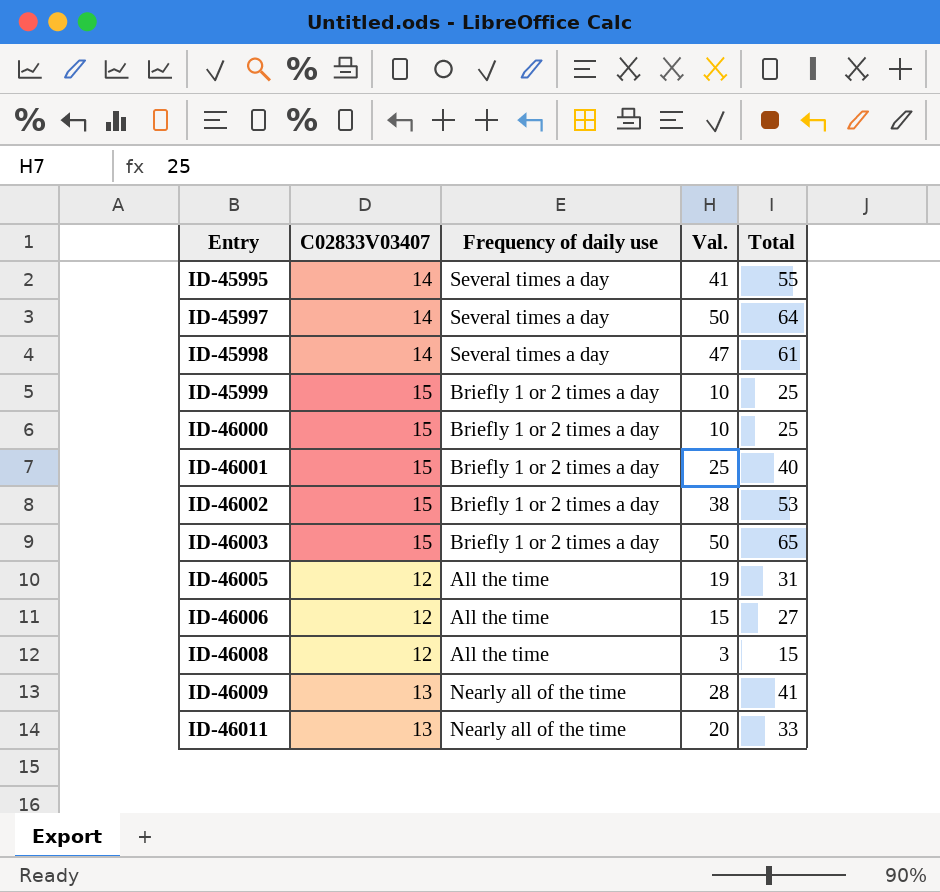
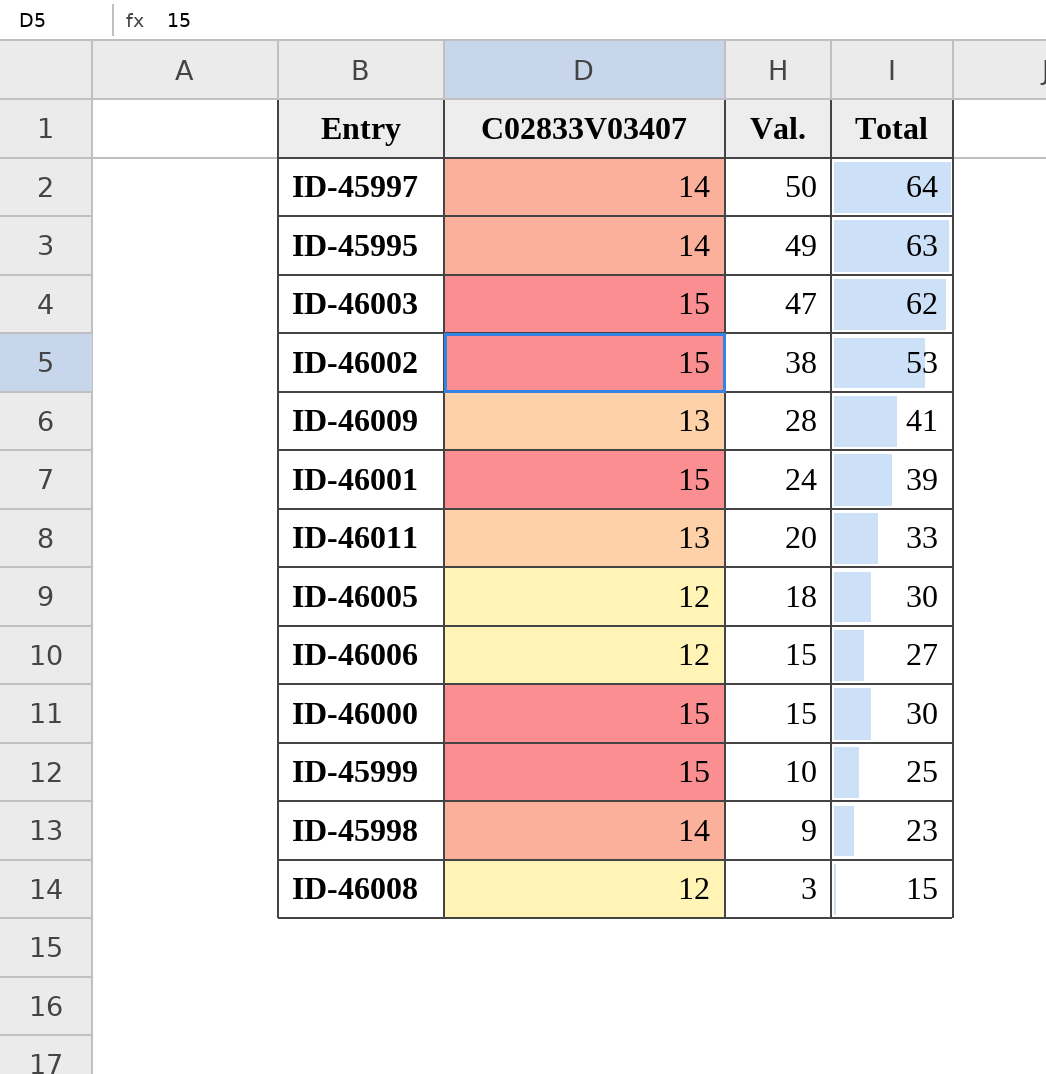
row order: Entry ascending -> Val. descending
column Frequency of daily use | position: 3 -> none
ID-45995 | Val.: 41 -> 49
ID-45995 | Total: 55 -> 63
ID-46003 | Val.: 50 -> 47
ID-46003 | Total: 65 -> 62
ID-46001 | Val.: 25 -> 24
ID-46001 | Total: 40 -> 39
ID-46005 | Val.: 19 -> 18
ID-46005 | Total: 31 -> 30
ID-46000 | Val.: 10 -> 15
ID-46000 | Total: 25 -> 30
ID-45998 | Val.: 47 -> 9
ID-45998 | Total: 61 -> 23

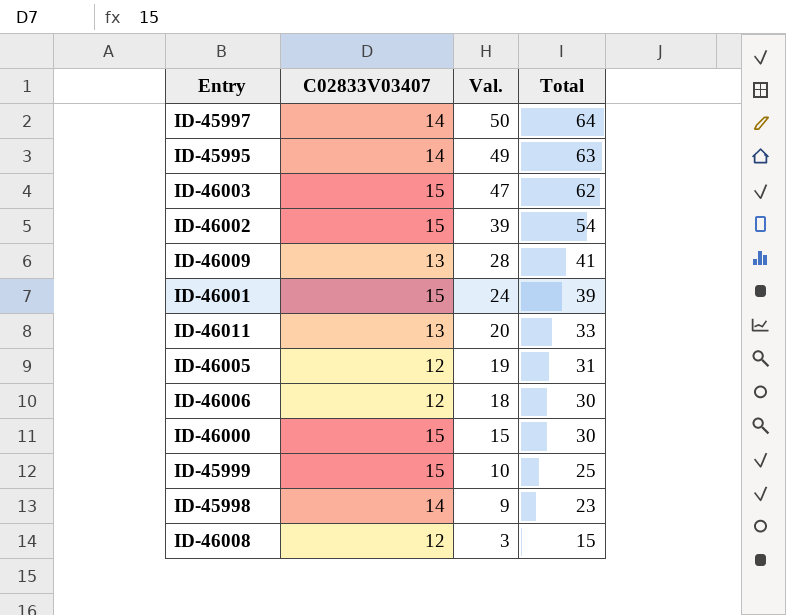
ID-46002 | Val.: 38 -> 39
ID-46002 | Total: 53 -> 54
ID-46005 | Val.: 18 -> 19
ID-46005 | Total: 30 -> 31
ID-46006 | Val.: 15 -> 18
ID-46006 | Total: 27 -> 30

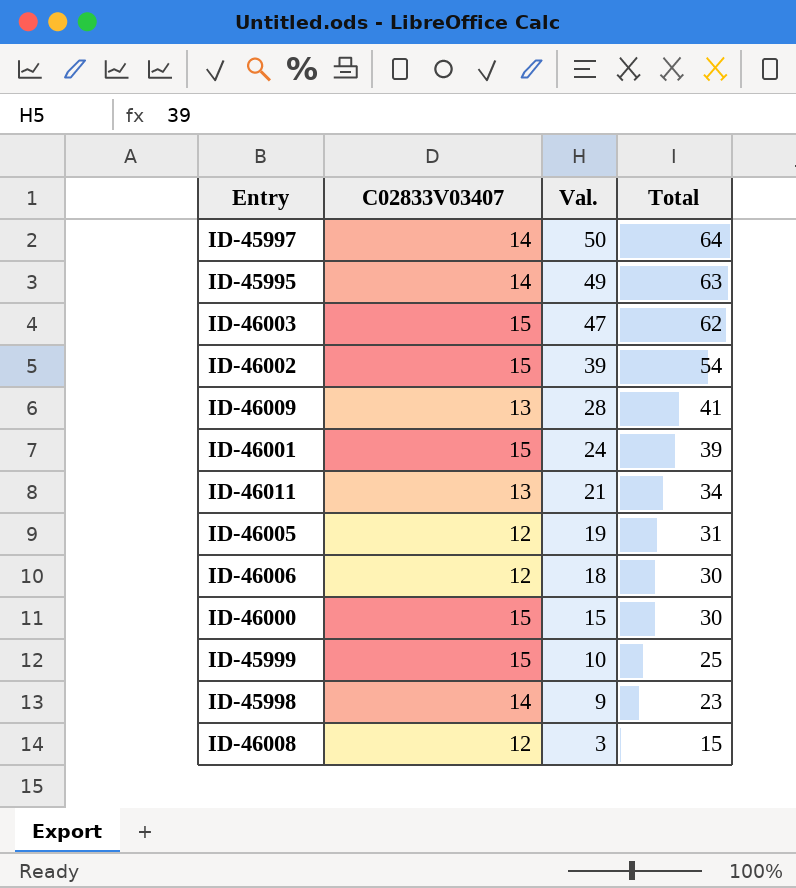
ID-46011 | Val.: 20 -> 21
ID-46011 | Total: 33 -> 34

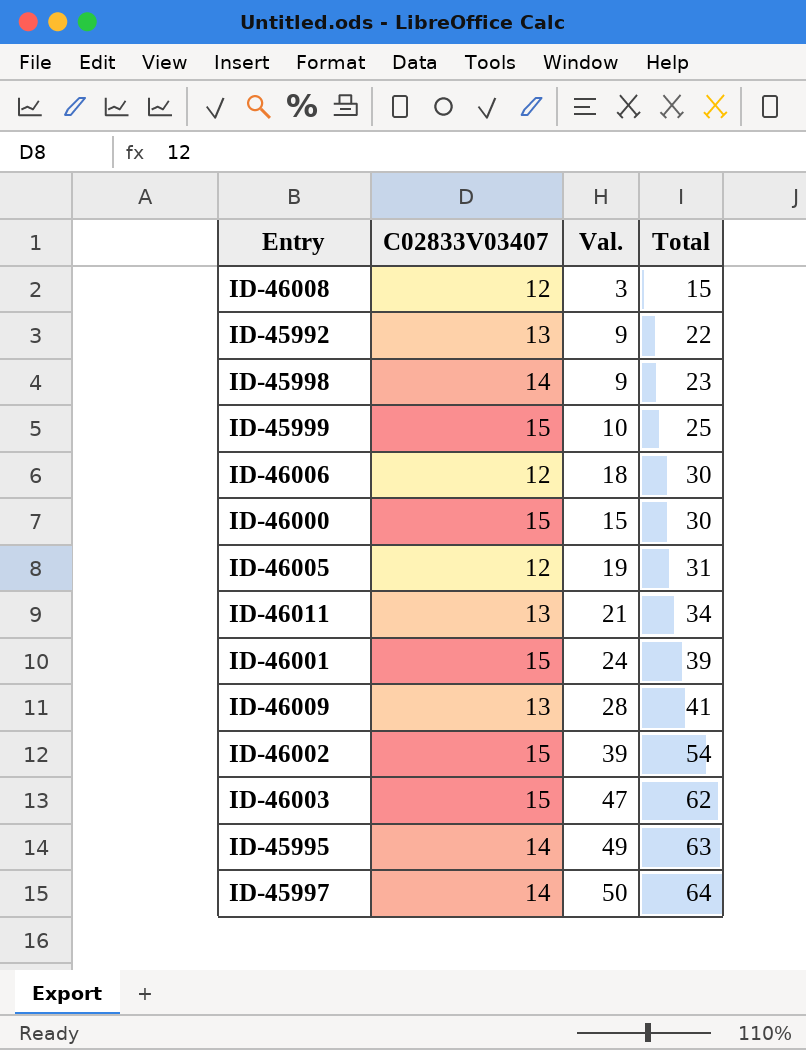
row order: Val. descending -> Total ascending
row ID-45992: none -> 13 | 9 | 22

